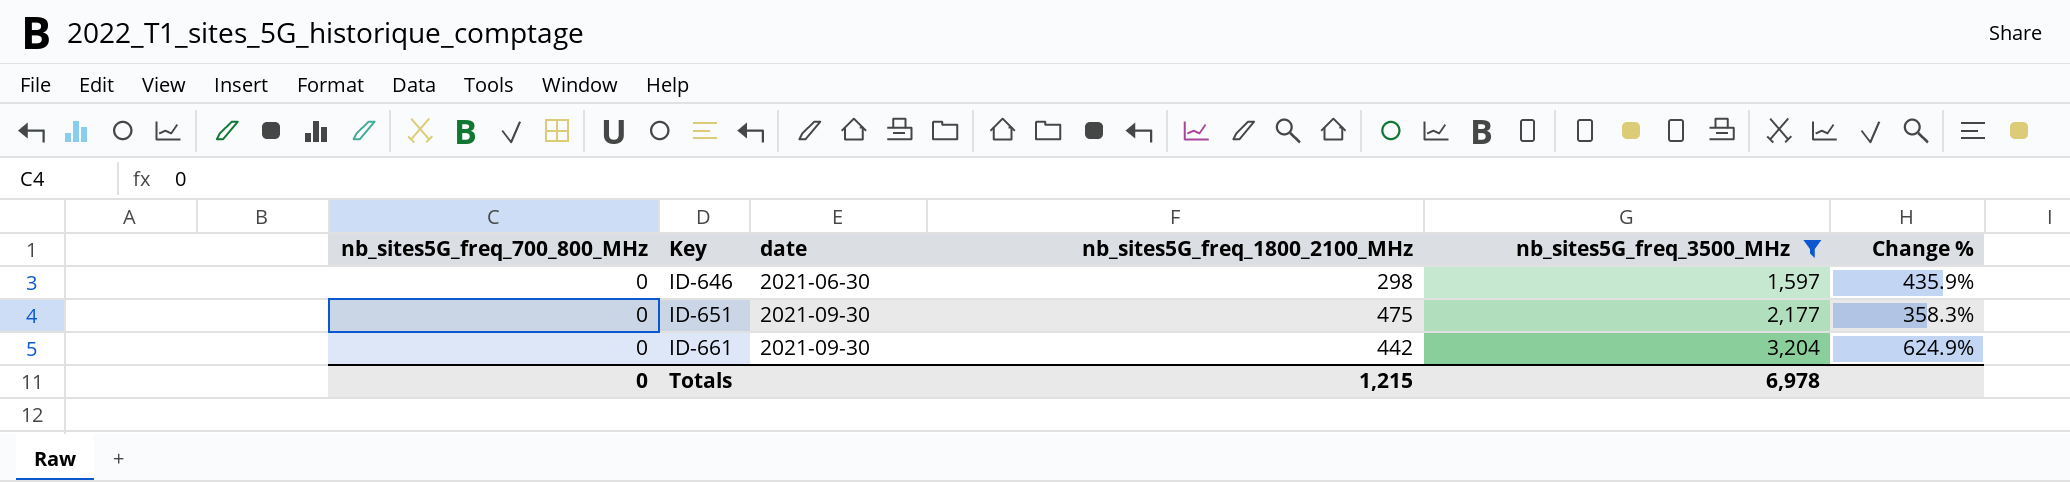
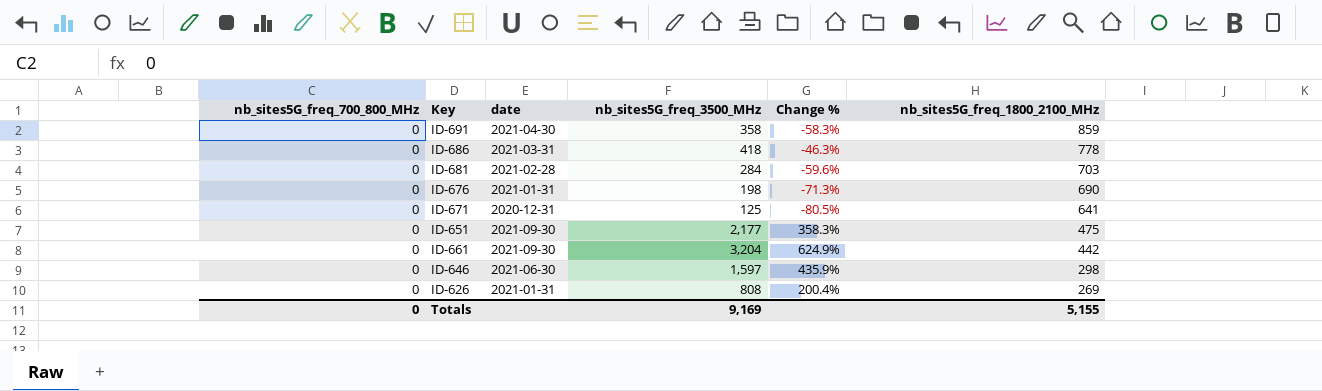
filter: nb_sites5G_freq_3500_MHz >= 1,597 -> none
row order: Key ascending -> nb_sites5G_freq_1800_2100_MHz descending
column nb_sites5G_freq_1800_2100_MHz | position: 4 -> 6
Totals | nb_sites5G_freq_3500_MHz: 6,978 -> 9,169
Totals | nb_sites5G_freq_1800_2100_MHz: 1,215 -> 5,155

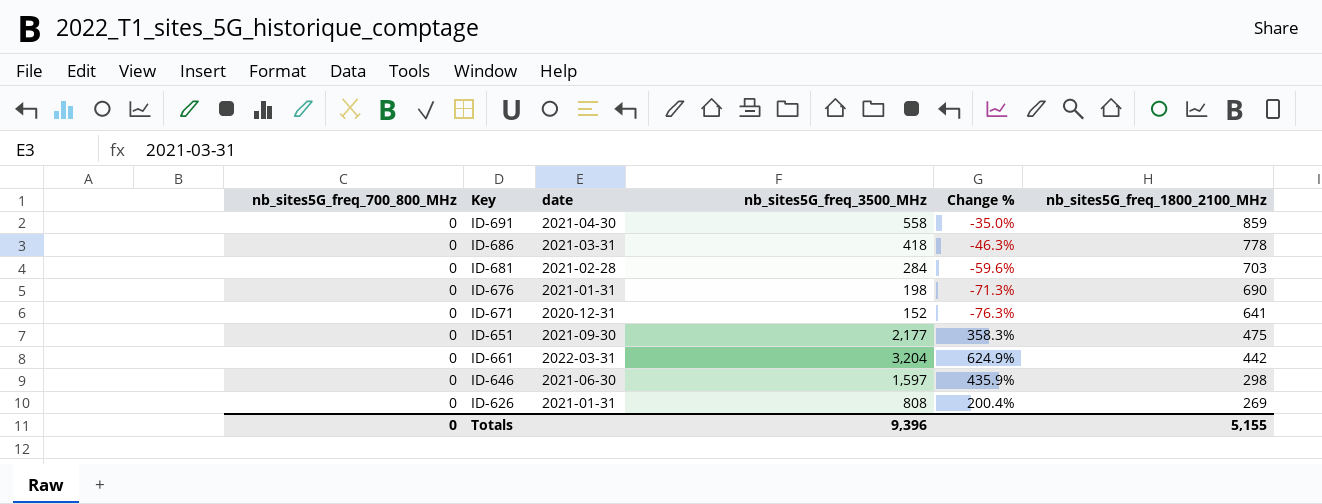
ID-691 | nb_sites5G_freq_3500_MHz: 358 -> 558
ID-691 | Change %: -58.3% -> -35.0%
ID-671 | nb_sites5G_freq_3500_MHz: 125 -> 152
ID-671 | Change %: -80.5% -> -76.3%
ID-661 | date: 2021-09-30 -> 2022-03-31
Totals | nb_sites5G_freq_3500_MHz: 9,169 -> 9,396

